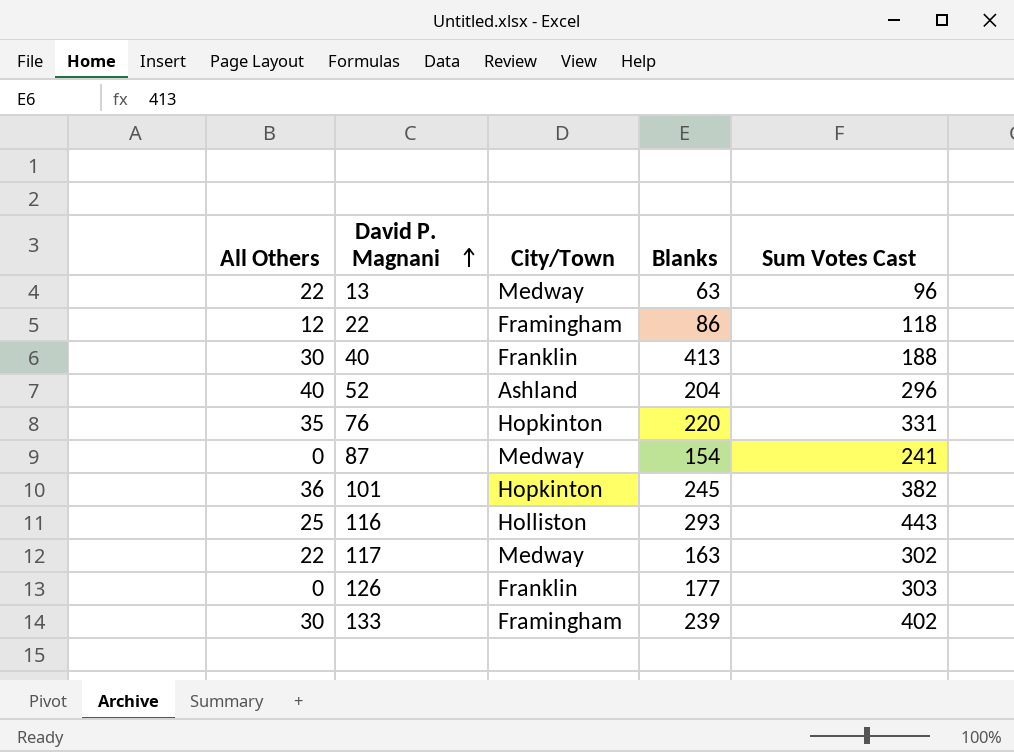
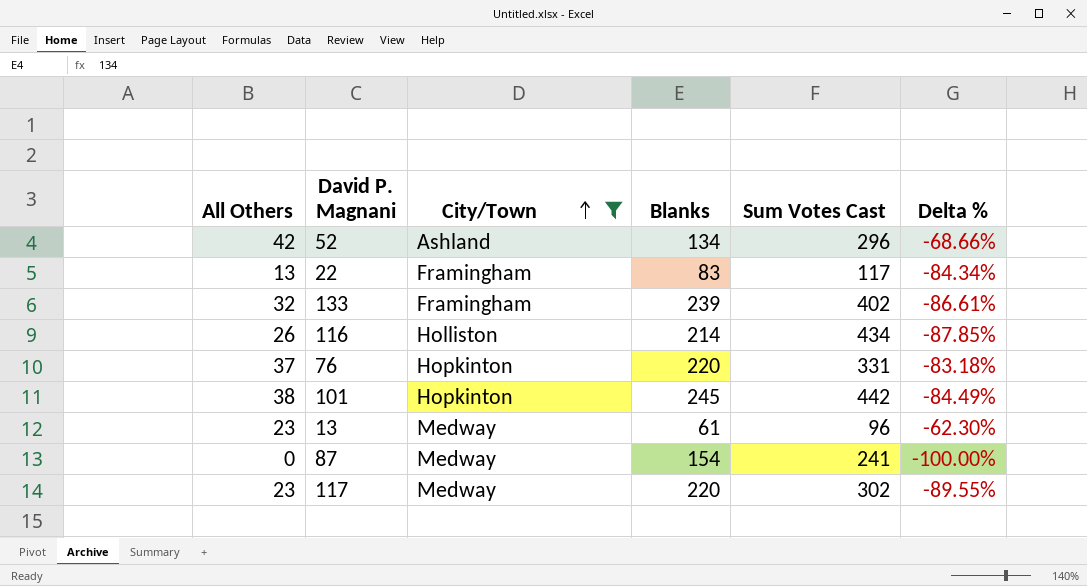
filter: none -> City/Town != Franklin
row order: David P. Magnani ascending -> City/Town ascending
column Delta % | formula: none -> ([All Others] - [Blanks]) / [Blanks]
52 | All Others: 40 -> 42
52 | Blanks: 204 -> 134
22 | All Others: 12 -> 13
22 | Blanks: 86 -> 83
22 | Sum Votes Cast: 118 -> 117
133 | All Others: 30 -> 32
116 | All Others: 25 -> 26
116 | Blanks: 293 -> 214
116 | Sum Votes Cast: 443 -> 434
76 | All Others: 35 -> 37
101 | All Others: 36 -> 38
101 | Sum Votes Cast: 382 -> 442
13 | All Others: 22 -> 23
13 | Blanks: 63 -> 61
117 | All Others: 22 -> 23
117 | Blanks: 163 -> 220

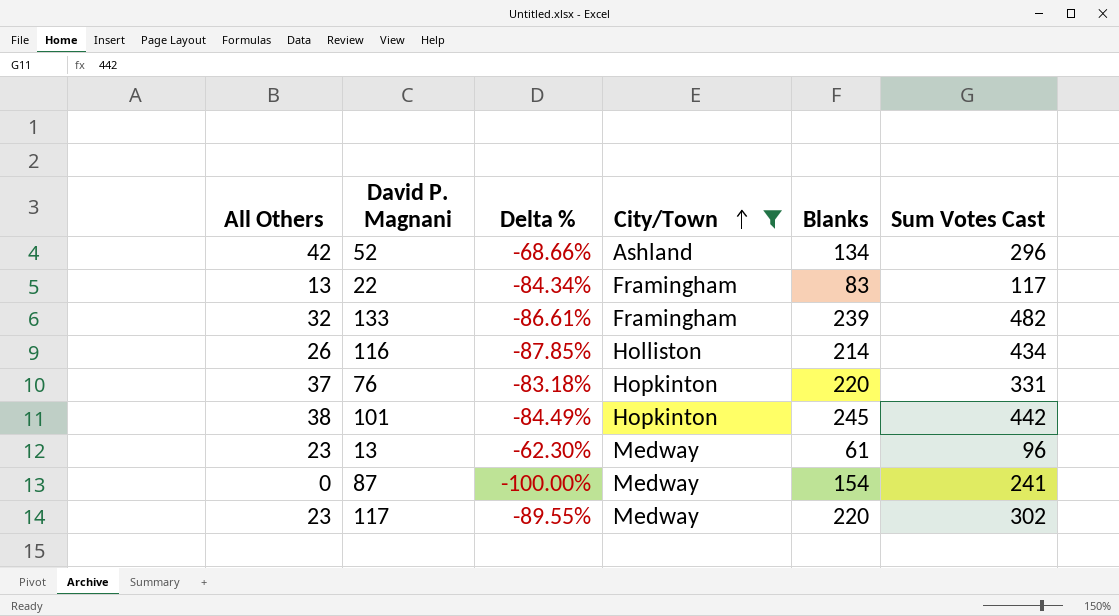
column Delta % | position: 6 -> 3
133 | Sum Votes Cast: 402 -> 482

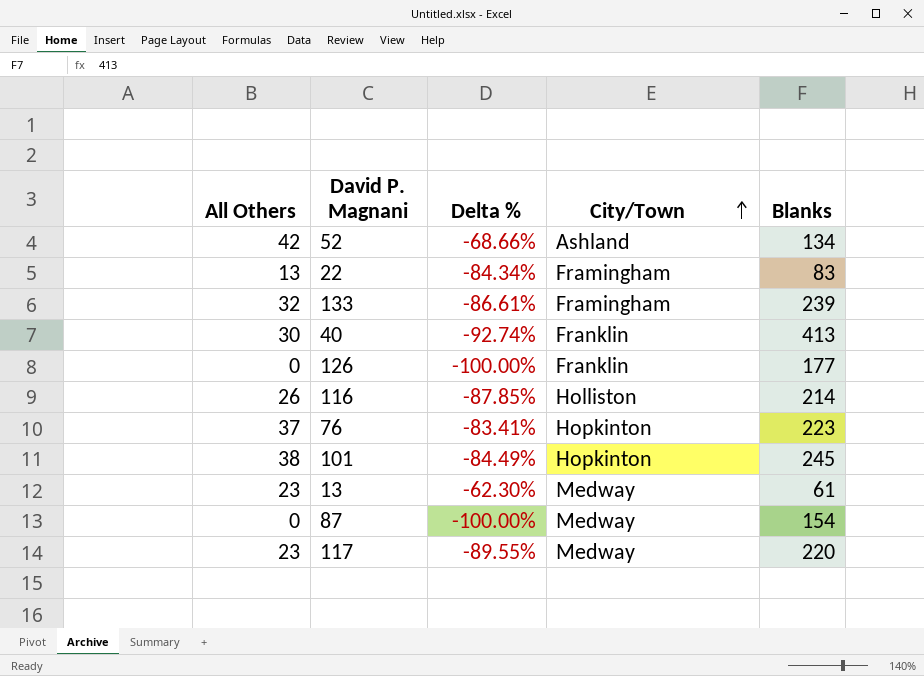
filter: City/Town != Franklin -> none
column Sum Votes Cast | position: 6 -> none
76 | Delta %: -83.18% -> -83.41%
76 | Blanks: 220 -> 223

